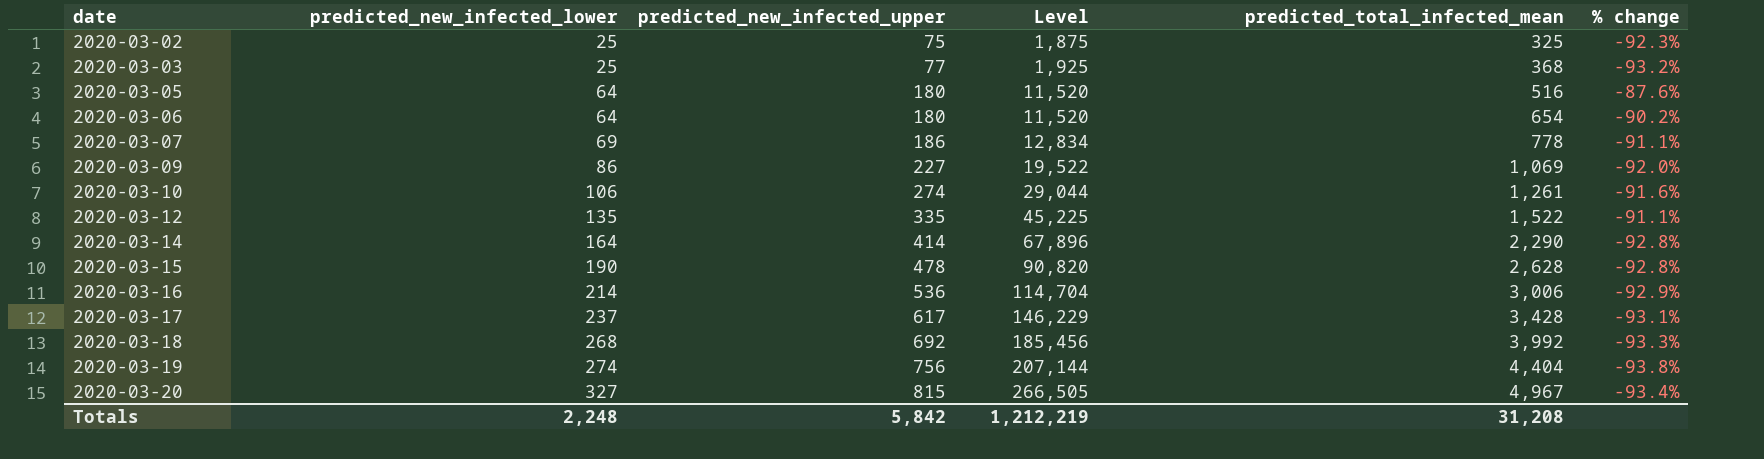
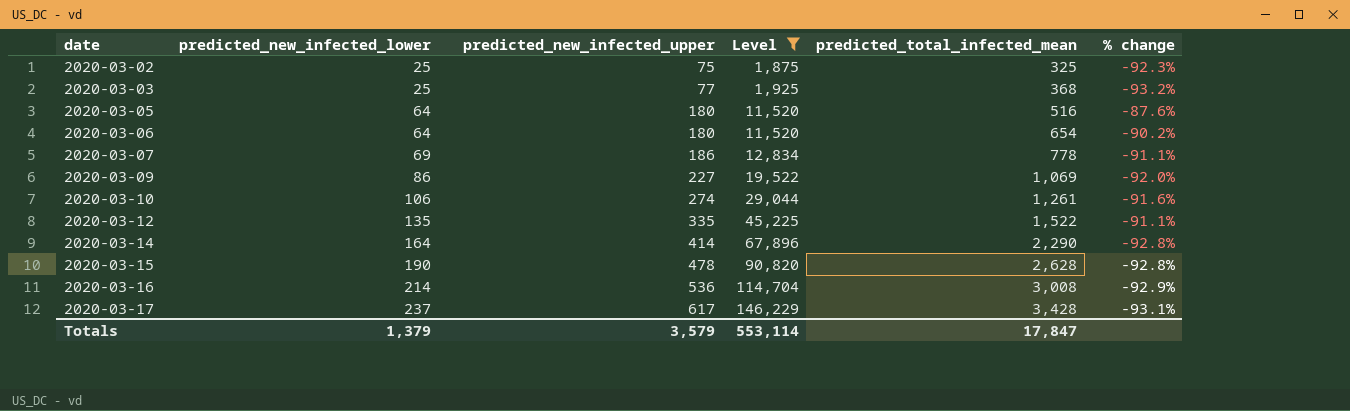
filter: none -> Level <= 146,229
2020-03-16 | predicted_total_infected_mean: 3,006 -> 3,008
Totals | predicted_new_infected_lower: 2,248 -> 1,379
Totals | predicted_new_infected_upper: 5,842 -> 3,579
Totals | Level: 1,212,219 -> 553,114
Totals | predicted_total_infected_mean: 31,208 -> 17,847

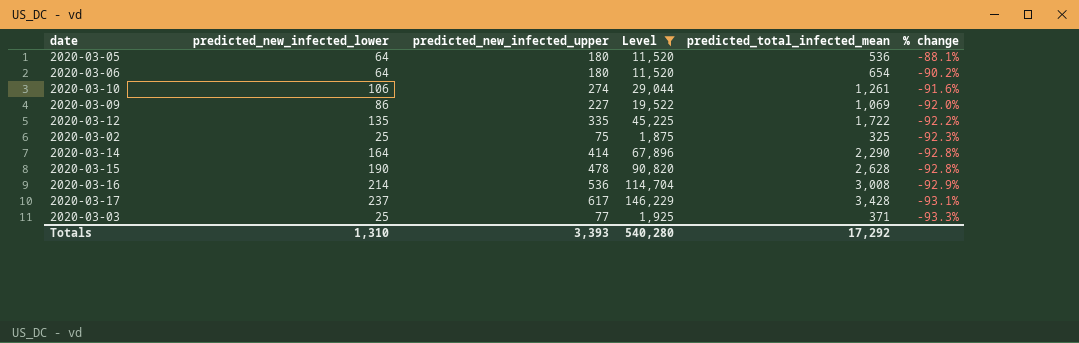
row order: date ascending -> % change descending
row 2020-03-07: 69 | 186 | 12,834 | 778 | -91.1% -> none
2020-03-05 | predicted_total_infected_mean: 516 -> 536
2020-03-05 | % change: -87.6% -> -88.1%
2020-03-12 | predicted_total_infected_mean: 1,522 -> 1,722
2020-03-12 | % change: -91.1% -> -92.2%
2020-03-03 | predicted_total_infected_mean: 368 -> 371
2020-03-03 | % change: -93.2% -> -93.3%
Totals | predicted_new_infected_lower: 1,379 -> 1,310
Totals | predicted_new_infected_upper: 3,579 -> 3,393
Totals | Level: 553,114 -> 540,280
Totals | predicted_total_infected_mean: 17,847 -> 17,292

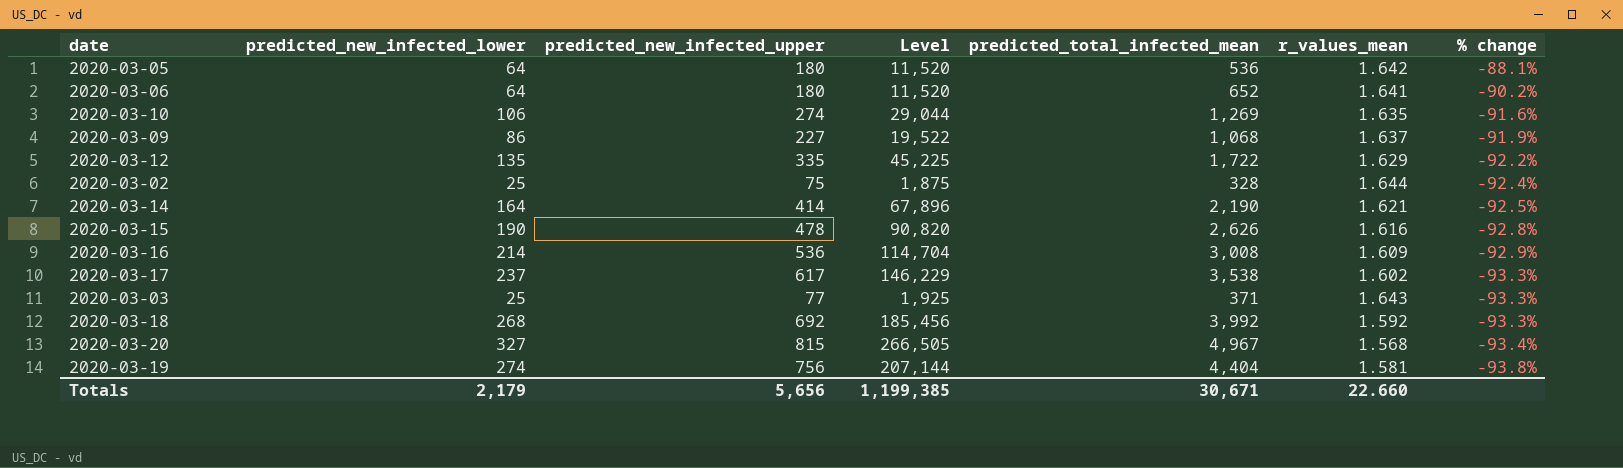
filter: Level <= 146,229 -> none
column r_values_mean | position: none -> 6
2020-03-06 | predicted_total_infected_mean: 654 -> 652
2020-03-10 | predicted_total_infected_mean: 1,261 -> 1,269
2020-03-09 | predicted_total_infected_mean: 1,069 -> 1,068
2020-03-09 | % change: -92.0% -> -91.9%
2020-03-02 | predicted_total_infected_mean: 325 -> 328
2020-03-02 | % change: -92.3% -> -92.4%
2020-03-14 | predicted_total_infected_mean: 2,290 -> 2,190
2020-03-14 | % change: -92.8% -> -92.5%
2020-03-15 | predicted_total_infected_mean: 2,628 -> 2,626
2020-03-17 | predicted_total_infected_mean: 3,428 -> 3,538
2020-03-17 | % change: -93.1% -> -93.3%
Totals | predicted_new_infected_lower: 1,310 -> 2,179
Totals | predicted_new_infected_upper: 3,393 -> 5,656
Totals | Level: 540,280 -> 1,199,385
Totals | predicted_total_infected_mean: 17,292 -> 30,671

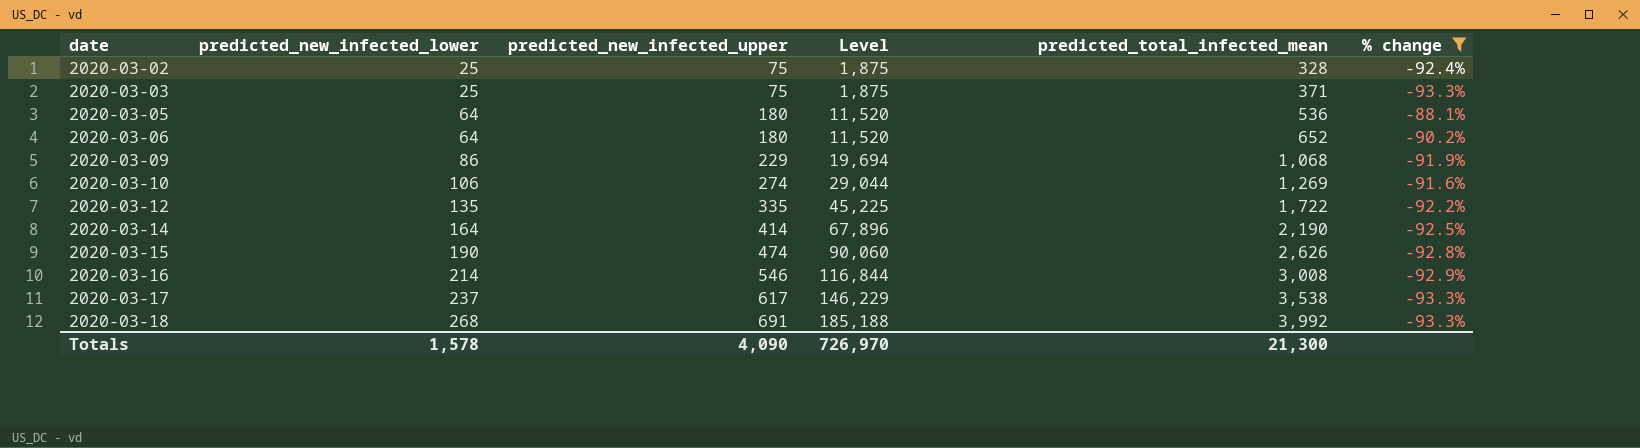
filter: none -> % change >= -93.3%
row order: % change descending -> date ascending
column r_values_mean | position: 6 -> none
2020-03-03 | predicted_new_infected_upper: 77 -> 75
2020-03-03 | Level: 1,925 -> 1,875
2020-03-09 | predicted_new_infected_upper: 227 -> 229
2020-03-09 | Level: 19,522 -> 19,694
2020-03-15 | predicted_new_infected_upper: 478 -> 474
2020-03-15 | Level: 90,820 -> 90,060
2020-03-16 | predicted_new_infected_upper: 536 -> 546
2020-03-16 | Level: 114,704 -> 116,844
2020-03-18 | predicted_new_infected_upper: 692 -> 691
2020-03-18 | Level: 185,456 -> 185,188
Totals | predicted_new_infected_lower: 2,179 -> 1,578
Totals | predicted_new_infected_upper: 5,656 -> 4,090
Totals | Level: 1,199,385 -> 726,970
Totals | predicted_total_infected_mean: 30,671 -> 21,300

